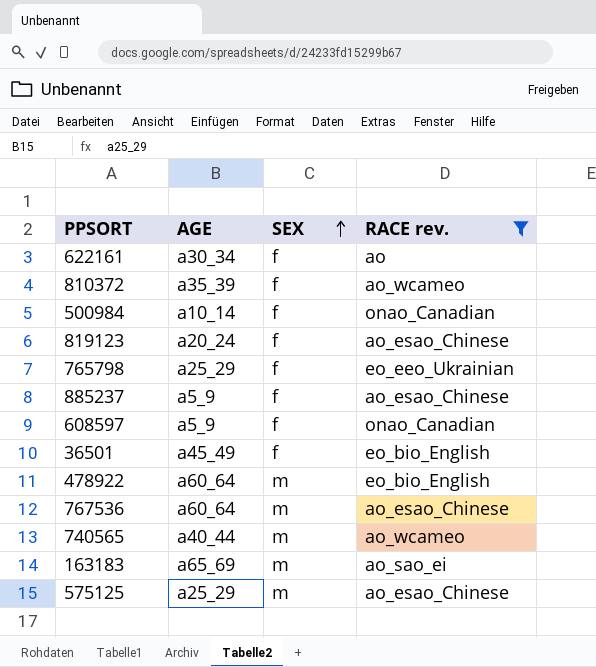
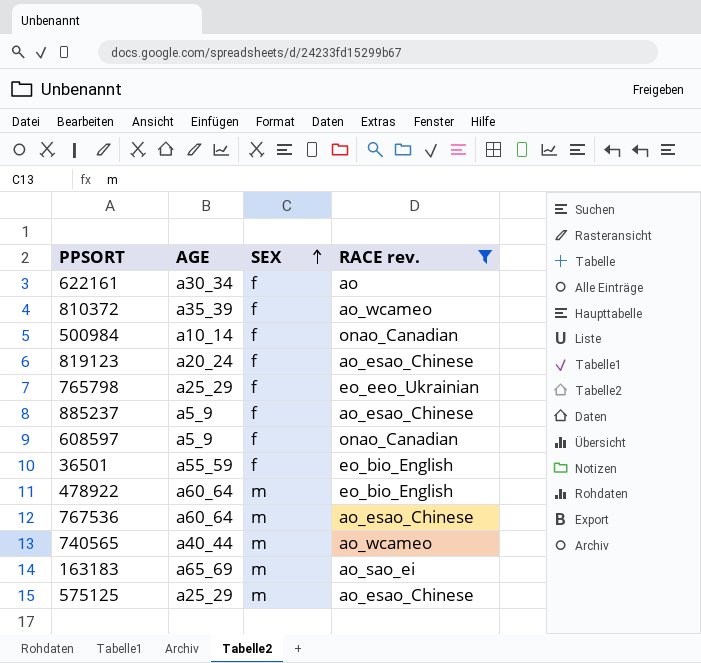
36501 | AGE: a45_49 -> a55_59

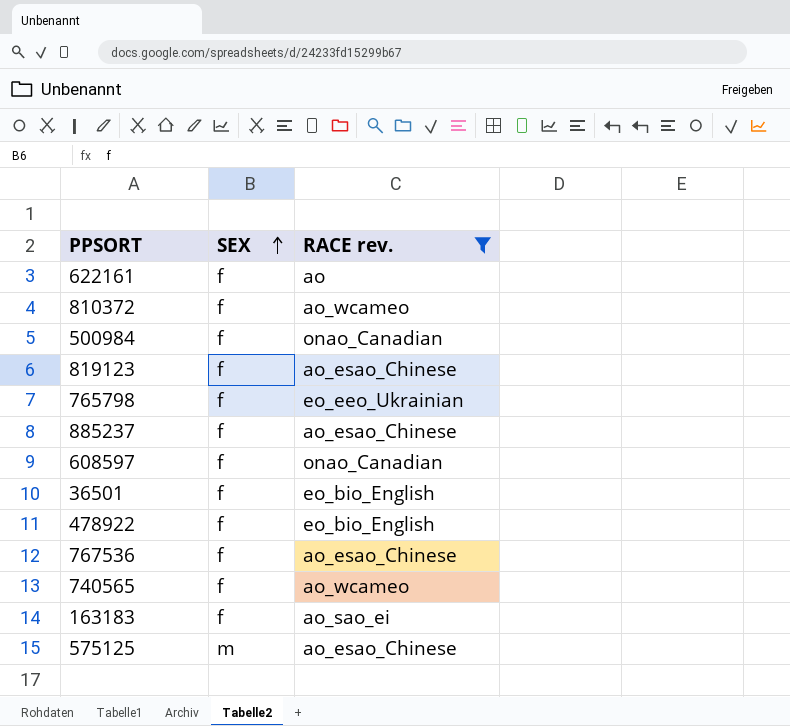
column AGE | position: 2 -> none
478922 | SEX: m -> f
767536 | SEX: m -> f
740565 | SEX: m -> f
163183 | SEX: m -> f

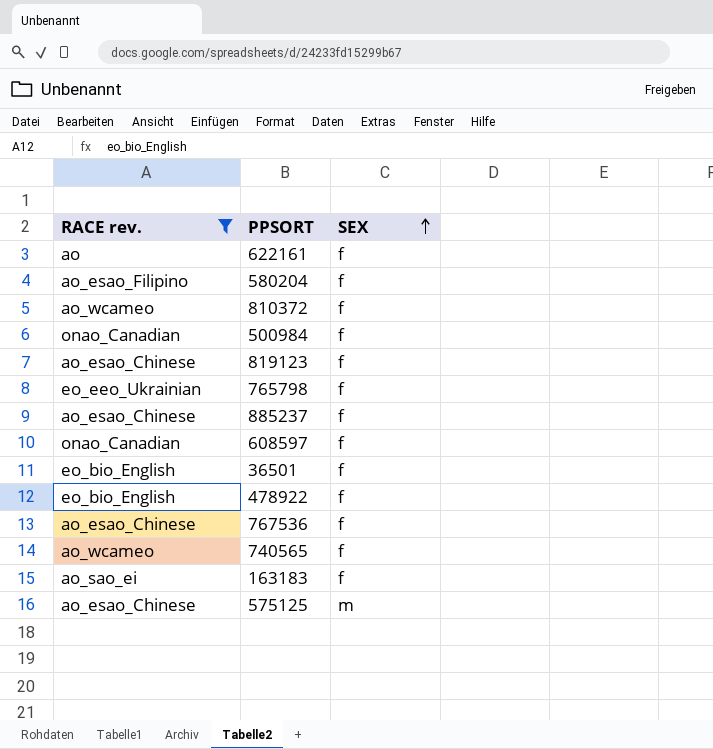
column RACE rev. | position: 3 -> 1
row 580204: none -> ao_esao_Filipino | f

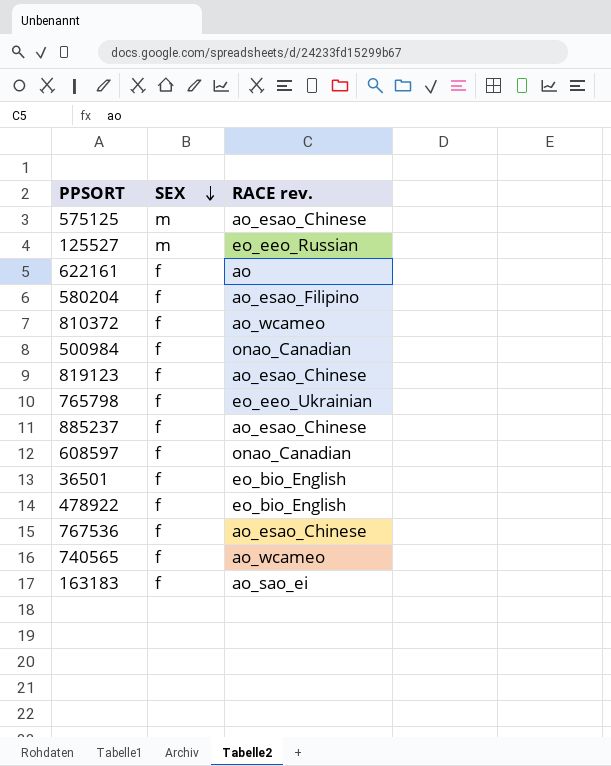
filter: RACE rev. != eo_eeo_Russian -> none
row order: SEX ascending -> SEX descending
column RACE rev. | position: 1 -> 3

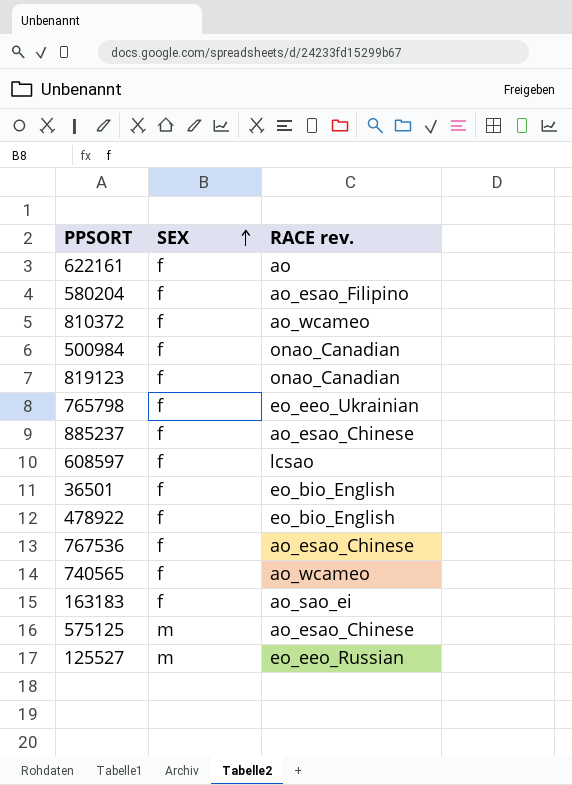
row order: SEX descending -> SEX ascending
819123 | RACE rev.: ao_esao_Chinese -> onao_Canadian
608597 | RACE rev.: onao_Canadian -> lcsao

